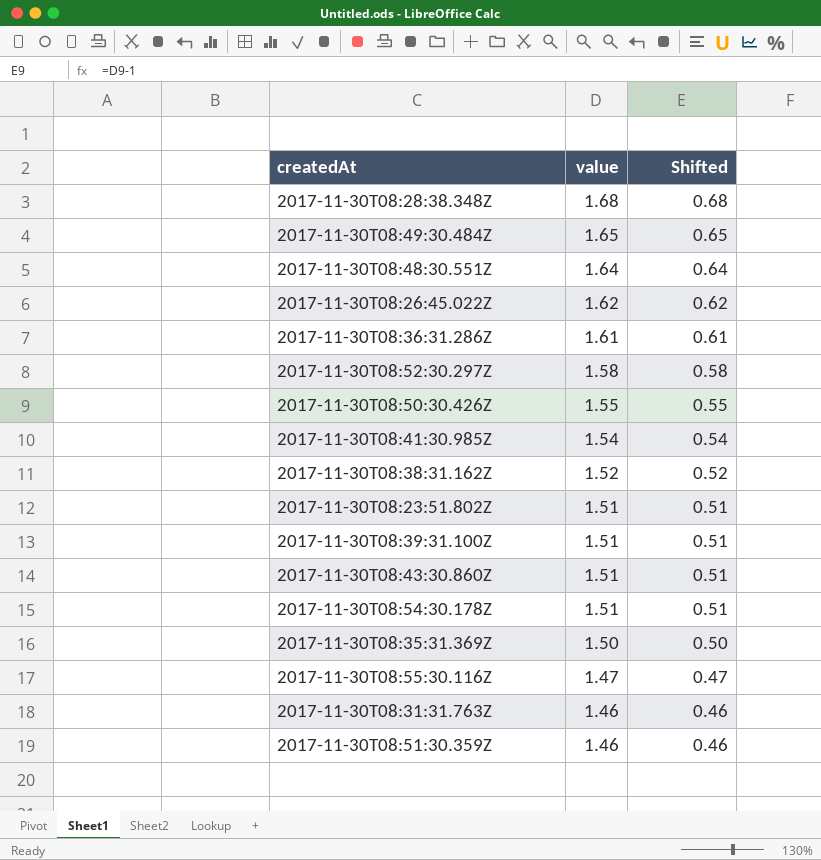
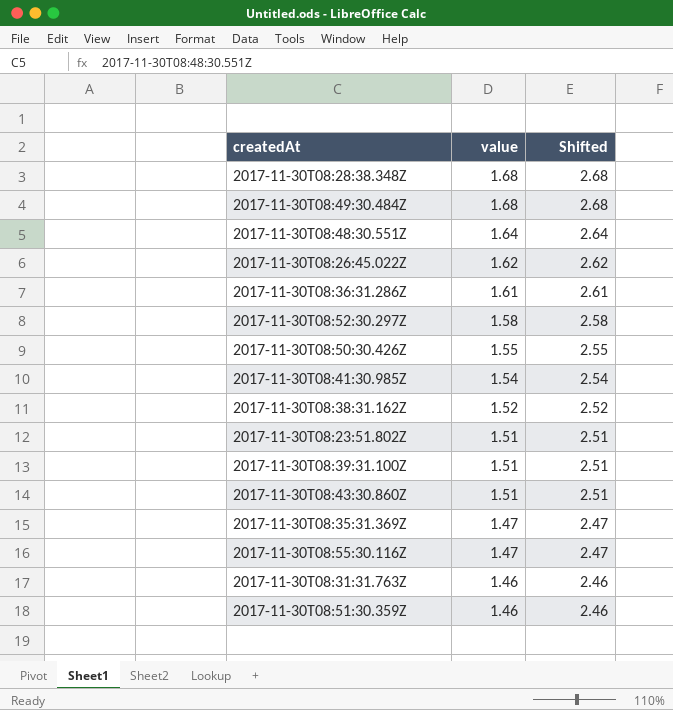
column Shifted | formula: [value] - 1 -> [value] + 1
row 2017-11-30T08:54:30.178Z: 1.51 | 0.51 -> none
2017-11-30T08:49:30.484Z | value: 1.65 -> 1.68
2017-11-30T08:35:31.369Z | value: 1.50 -> 1.47

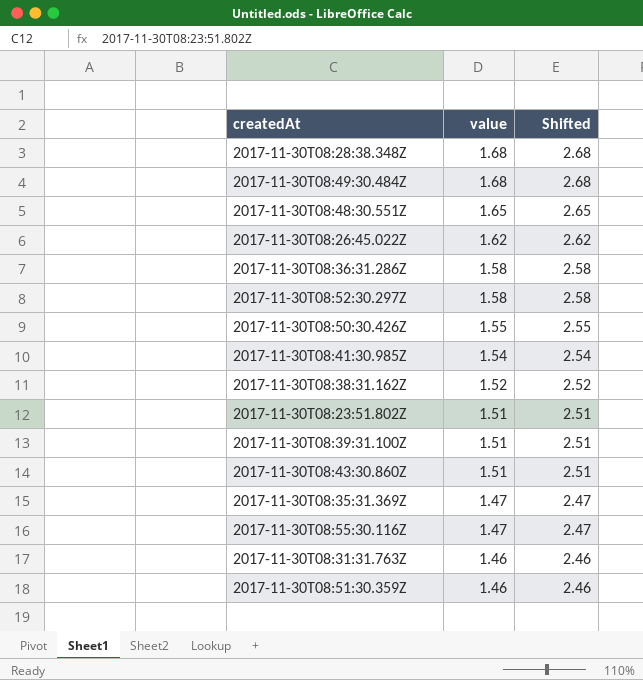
2017-11-30T08:48:30.551Z | value: 1.64 -> 1.65
2017-11-30T08:48:30.551Z | Shifted: 2.64 -> 2.65
2017-11-30T08:36:31.286Z | value: 1.61 -> 1.58
2017-11-30T08:36:31.286Z | Shifted: 2.61 -> 2.58

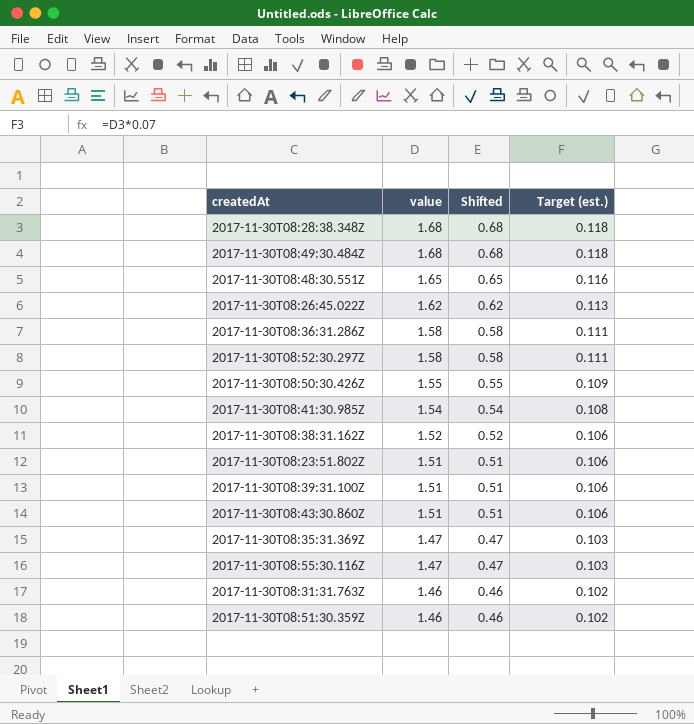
column Shifted | formula: [value] + 1 -> [value] - 1
column Target (est.) | formula: none -> [value] * 0.07

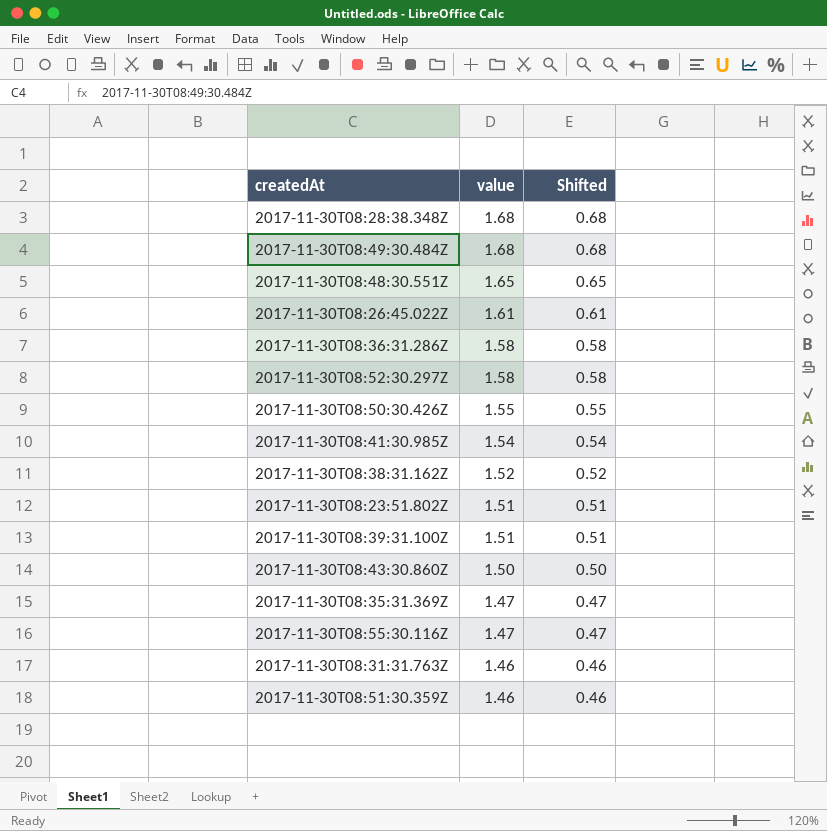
column Target (est.) | formula: [value] * 0.07 -> none
2017-11-30T08:26:45.022Z | value: 1.62 -> 1.61
2017-11-30T08:26:45.022Z | Shifted: 0.62 -> 0.61
2017-11-30T08:43:30.860Z | value: 1.51 -> 1.50
2017-11-30T08:43:30.860Z | Shifted: 0.51 -> 0.50

